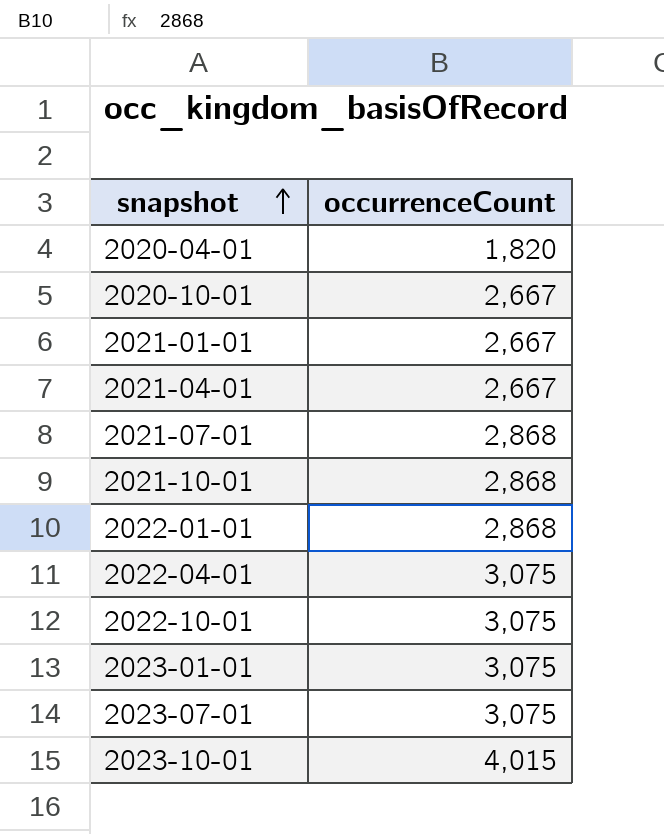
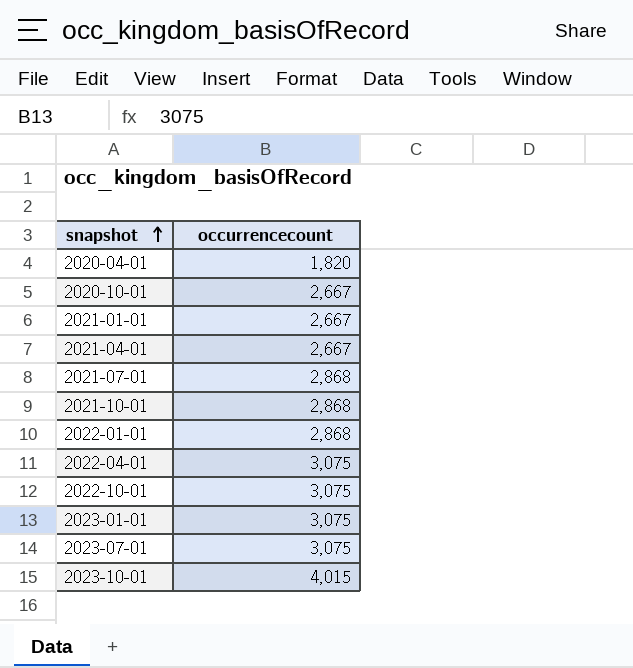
column name: occurrenceCount -> occurrencecount

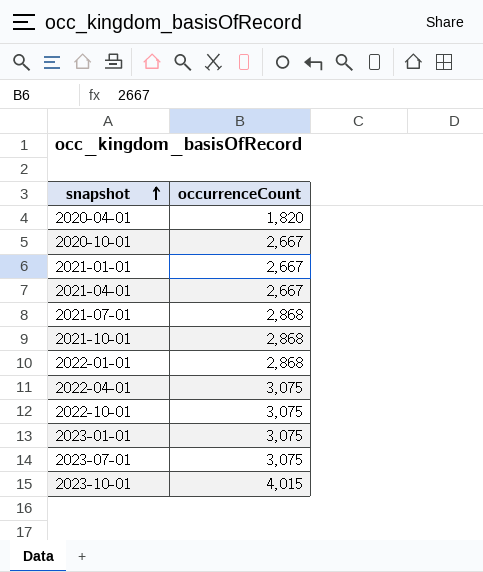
column name: occurrencecount -> occurrenceCount

